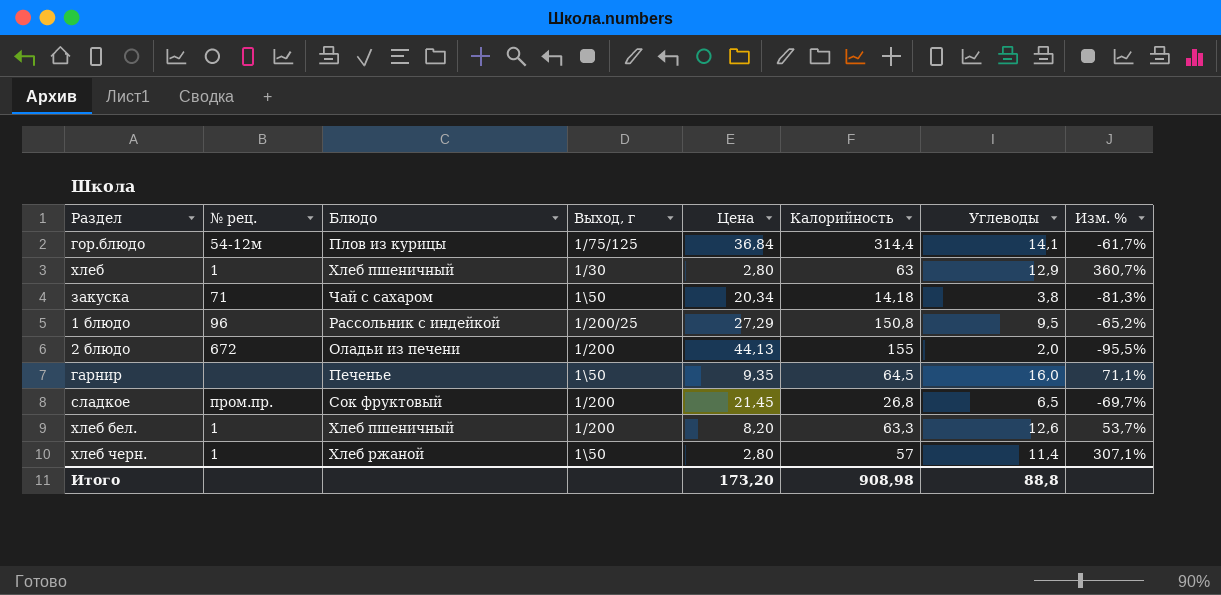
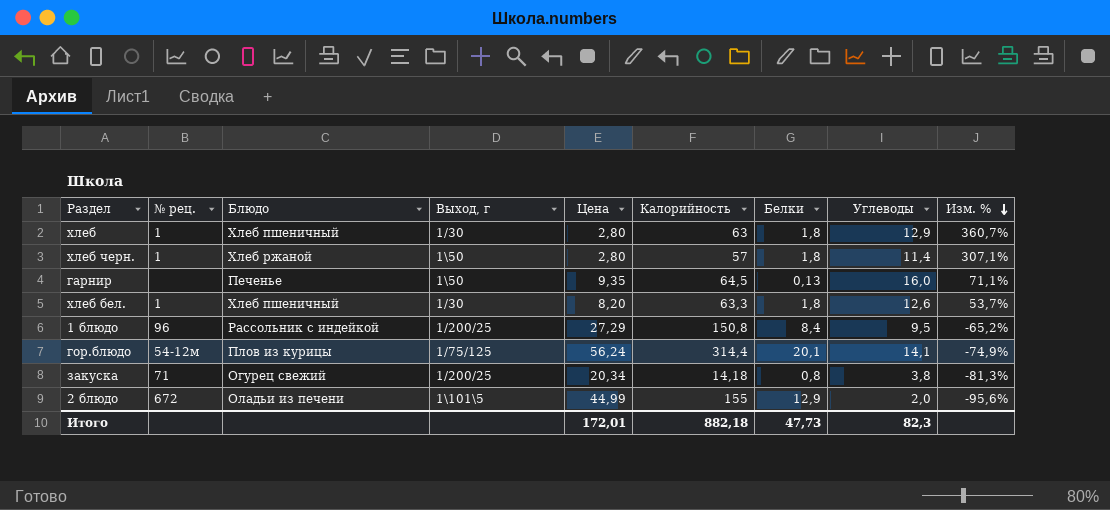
row order: none -> Изм. % descending
column Белки | position: none -> 7
row сладкое: пром.пр. | Сок фруктовый | 1/200 | 21,45 | 26,8 | 6,5 | -69,7% -> none
хлеб бел. | Выход, г: 1/200 -> 1/30
гор.блюдо | Цена: 36,84 -> 56,24
гор.блюдо | Изм. %: -61,7% -> -74,9%
закуска | Блюдо: Чай с сахаром -> Огурец свежий
закуска | Выход, г: 1\50 -> 1/200/25
2 блюдо | Выход, г: 1/200 -> 1\101\5
2 блюдо | Цена: 44,13 -> 44,99
2 блюдо | Изм. %: -95,5% -> -95,6%
Итого | Цена: 173,20 -> 172,01
Итого | Калорийность: 908,98 -> 882,18
Итого | Углеводы: 88,8 -> 82,3

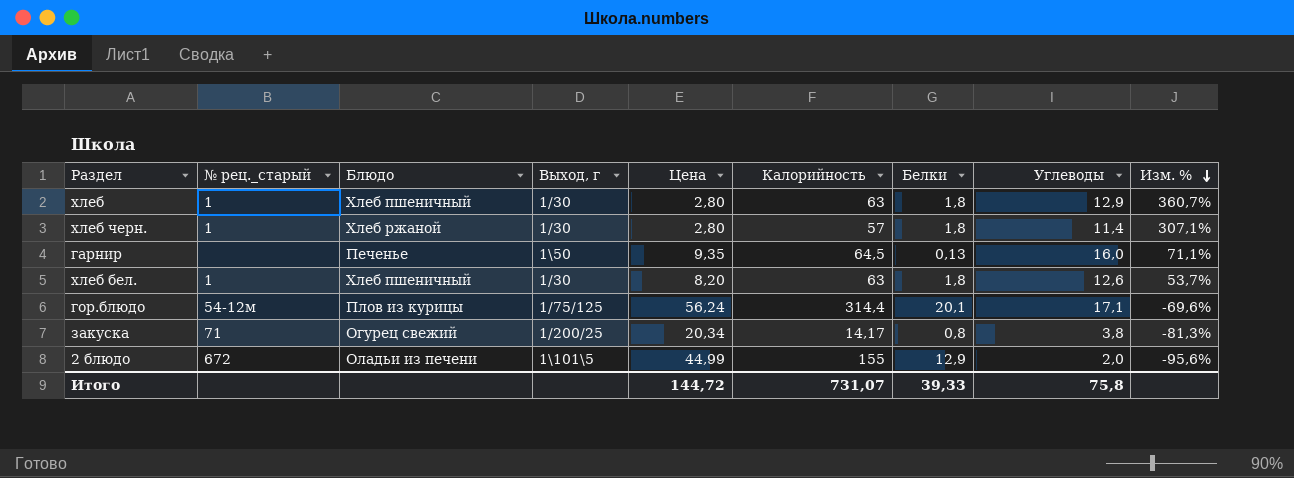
column name: № рец. -> № рец._старый
row 1 блюдо: 96 | Рассольник с индейкой | 1/200/25 | 27,29 | 150,8 | 8,4 | 9,5 | -65,2% -> none
хлеб черн. | Выход, г: 1\50 -> 1/30
хлеб бел. | Калорийность: 63,3 -> 63
гор.блюдо | Углеводы: 14,1 -> 17,1
гор.блюдо | Изм. %: -74,9% -> -69,6%
закуска | Калорийность: 14,18 -> 14,17
Итого | Цена: 172,01 -> 144,72
Итого | Калорийность: 882,18 -> 731,07
Итого | Белки: 47,73 -> 39,33
Итого | Углеводы: 82,3 -> 75,8

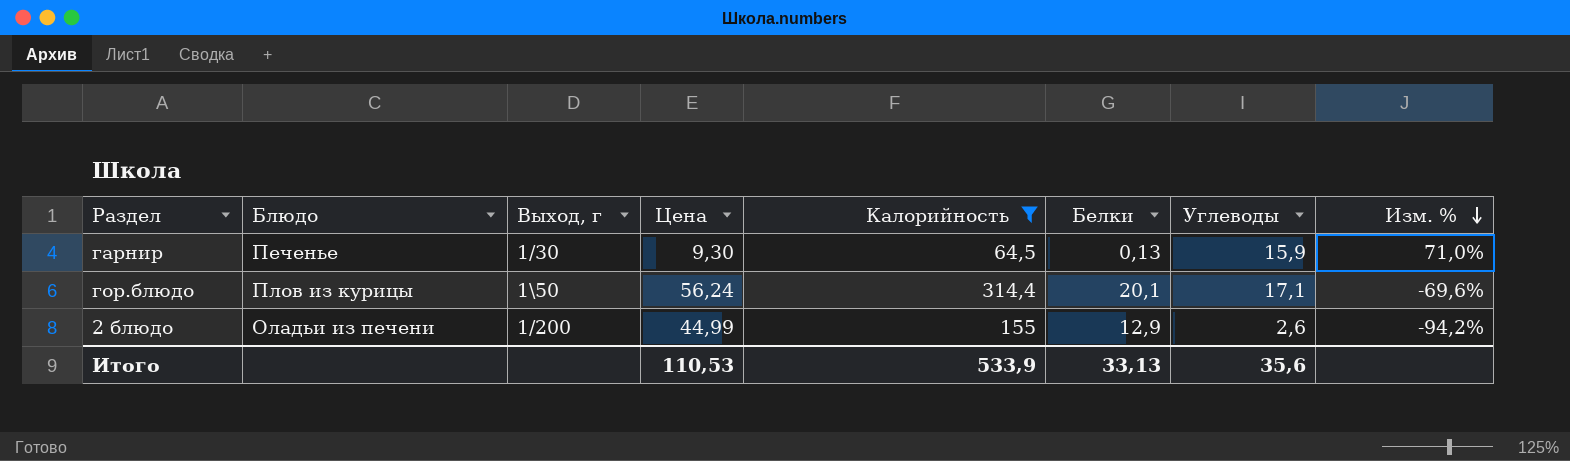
filter: none -> Калорийность >= 64,5
column № рец._старый | position: 2 -> none
гарнир | Выход, г: 1\50 -> 1/30
гарнир | Цена: 9,35 -> 9,30
гарнир | Углеводы: 16,0 -> 15,9
гарнир | Изм. %: 71,1% -> 71,0%
гор.блюдо | Выход, г: 1/75/125 -> 1\50
2 блюдо | Выход, г: 1\101\5 -> 1/200
2 блюдо | Углеводы: 2,0 -> 2,6
2 блюдо | Изм. %: -95,6% -> -94,2%
Итого | Цена: 144,72 -> 110,53
Итого | Калорийность: 731,07 -> 533,9
Итого | Белки: 39,33 -> 33,13
Итого | Углеводы: 75,8 -> 35,6

